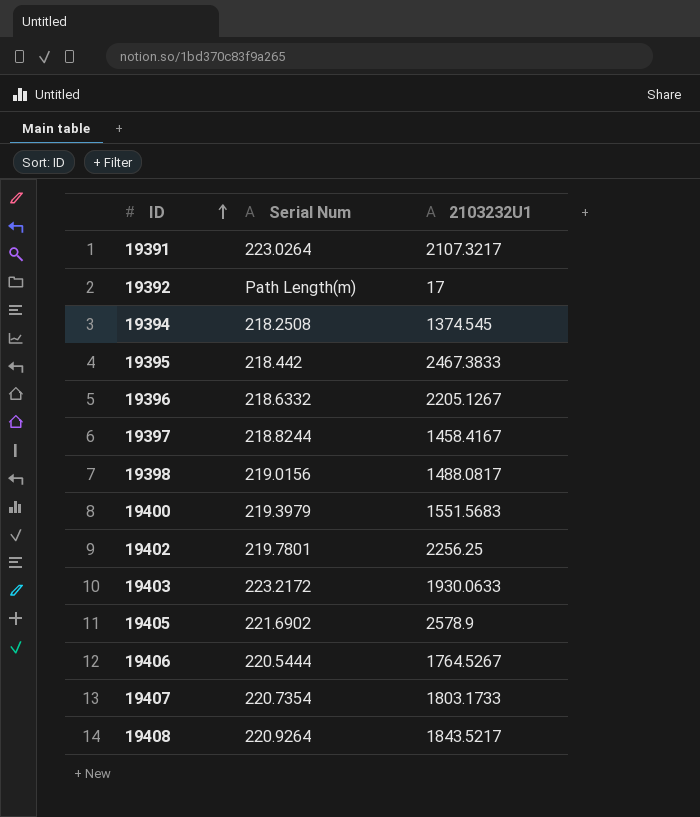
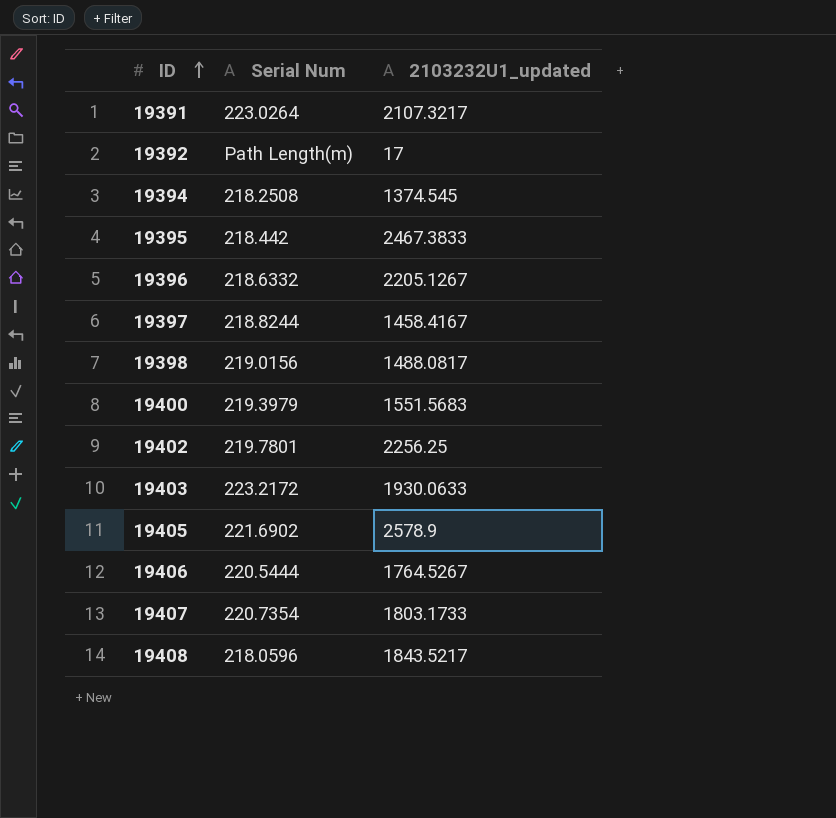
column name: 2103232U1 -> 2103232U1_updated
19408 | Serial Num: 220.9264 -> 218.0596

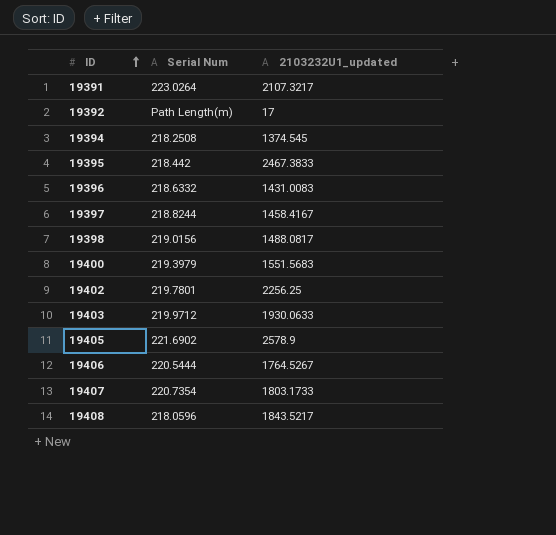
19396 | 2103232U1_updated: 2205.1267 -> 1431.0083
19403 | Serial Num: 223.2172 -> 219.9712

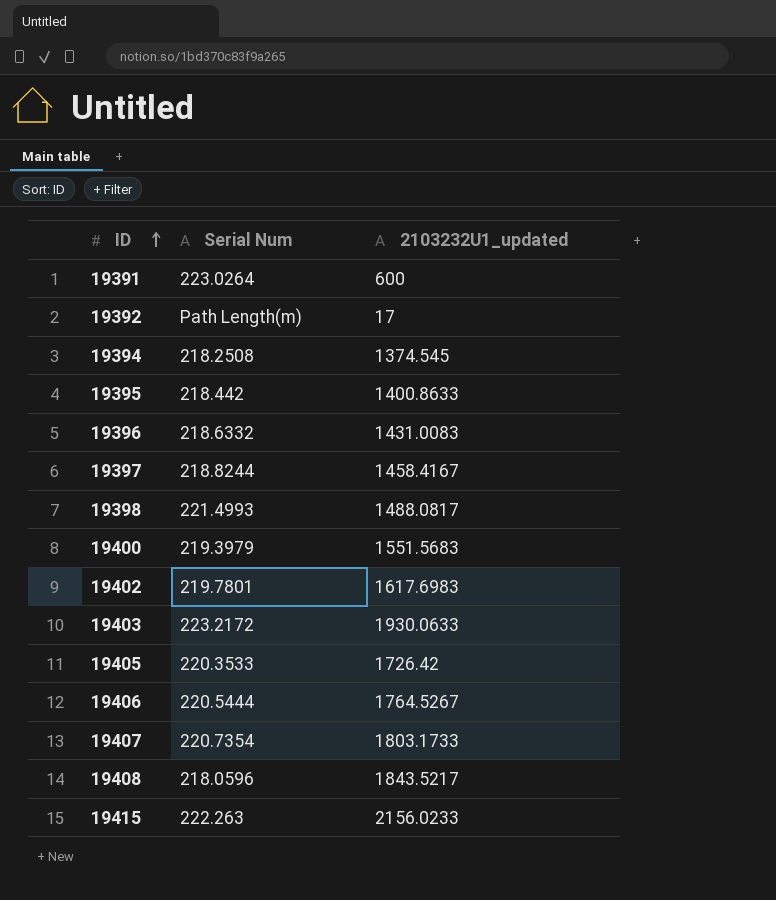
19391 | 2103232U1_updated: 2107.3217 -> 600
19395 | 2103232U1_updated: 2467.3833 -> 1400.8633
19398 | Serial Num: 219.0156 -> 221.4993
19402 | 2103232U1_updated: 2256.25 -> 1617.6983
19403 | Serial Num: 219.9712 -> 223.2172
19405 | Serial Num: 221.6902 -> 220.3533
19405 | 2103232U1_updated: 2578.9 -> 1726.42
row 19415: none -> 222.263 | 2156.0233

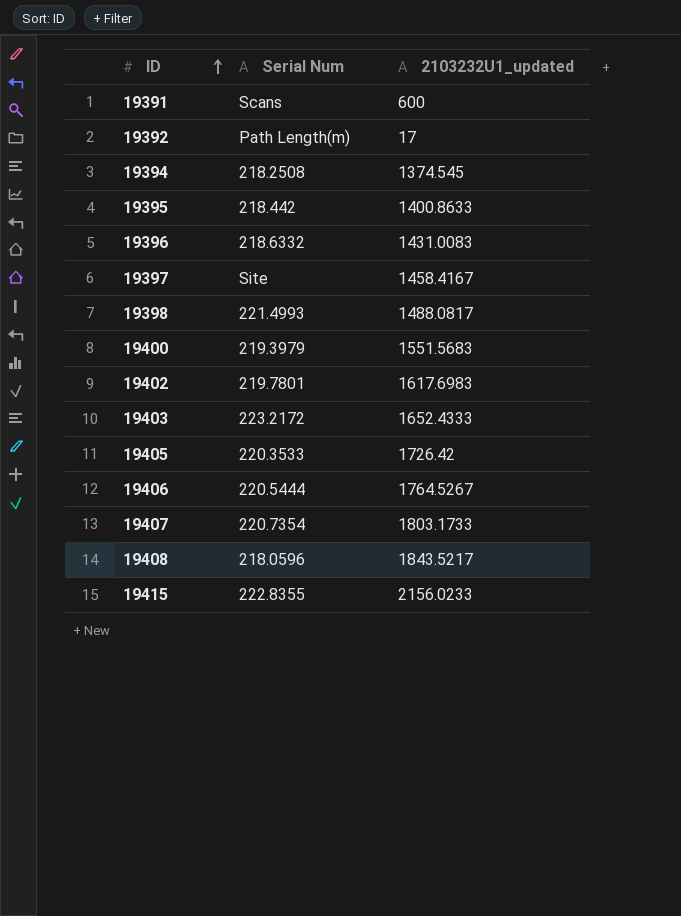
19391 | Serial Num: 223.0264 -> Scans
19397 | Serial Num: 218.8244 -> Site
19403 | 2103232U1_updated: 1930.0633 -> 1652.4333
19415 | Serial Num: 222.263 -> 222.8355

